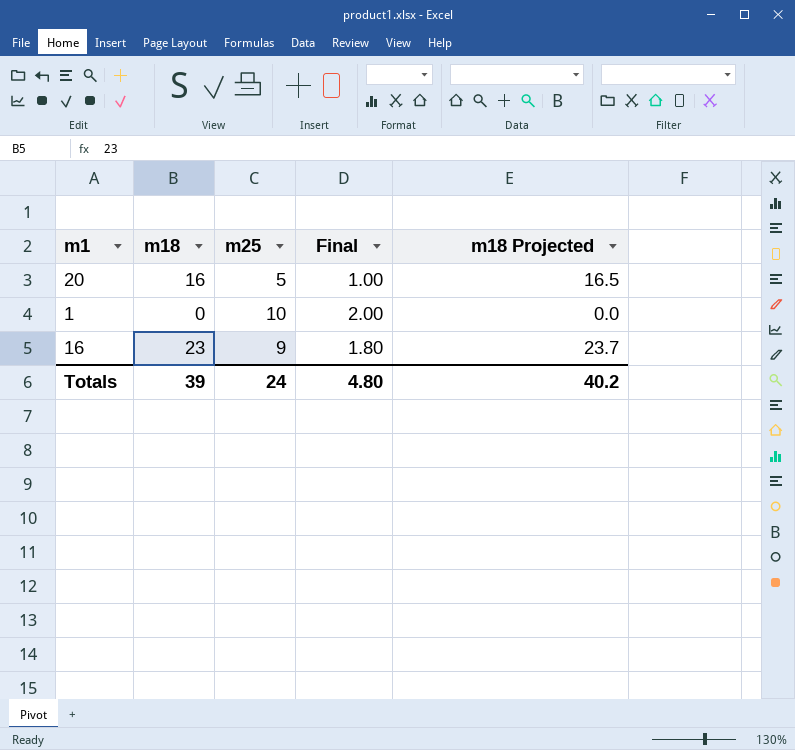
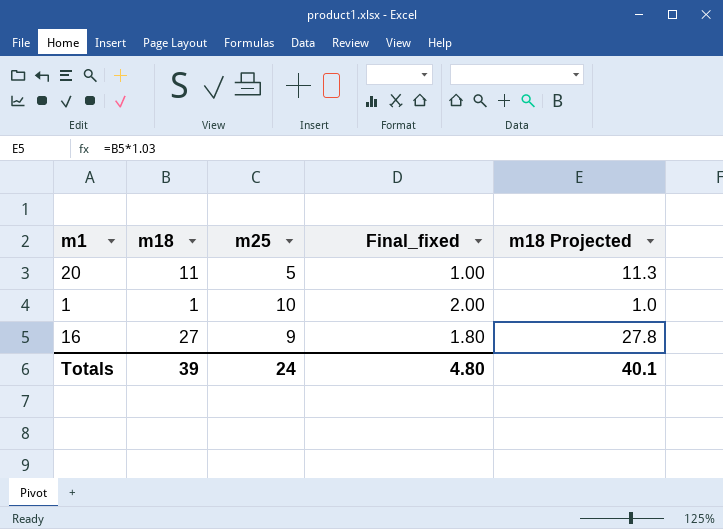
column name: Final -> Final_fixed
20 | m18: 16 -> 11
20 | m18 Projected: 16.5 -> 11.3
1 | m18: 0 -> 1
1 | m18 Projected: 0.0 -> 1.0
16 | m18: 23 -> 27
16 | m18 Projected: 23.7 -> 27.8
Totals | m18 Projected: 40.2 -> 40.1

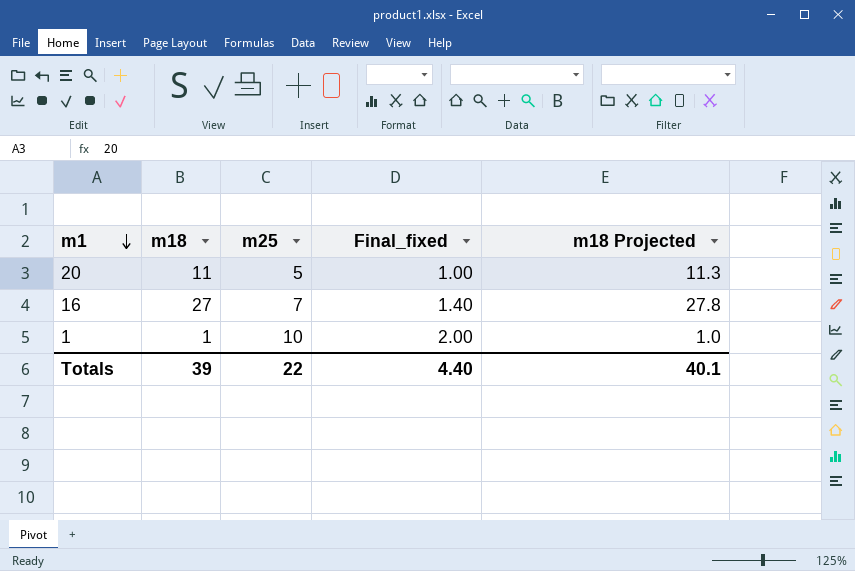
row order: none -> m1 descending
16 | m25: 9 -> 7
16 | Final_fixed: 1.80 -> 1.40
Totals | m25: 24 -> 22
Totals | Final_fixed: 4.80 -> 4.40

